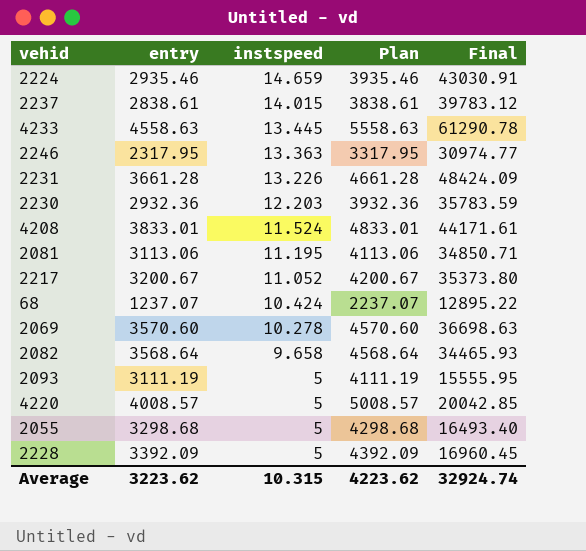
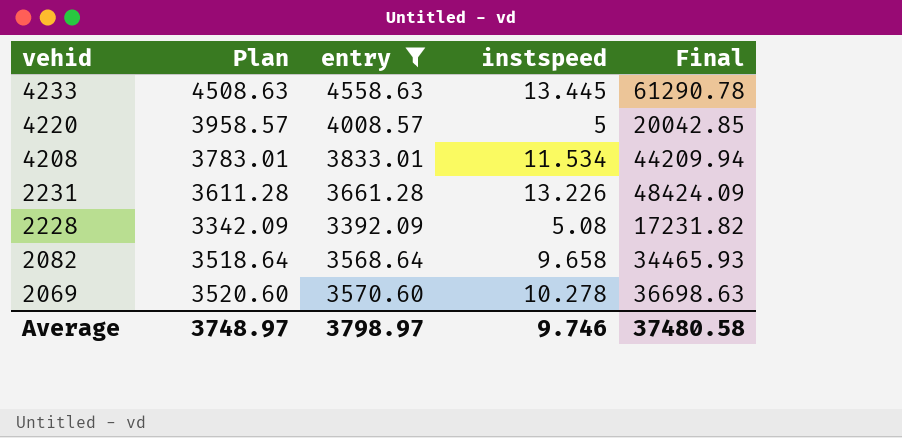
filter: none -> entry >= 3392.09
row order: instspeed descending -> vehid descending
column Plan | formula: [entry] + 1000 -> [entry] - 50
column Plan | position: 4 -> 2
4208 | instspeed: 11.524 -> 11.534
4208 | Final: 44171.61 -> 44209.94
2228 | instspeed: 5 -> 5.08
2228 | Final: 16960.45 -> 17231.82
Average | Plan: 4223.62 -> 3748.97
Average | entry: 3223.62 -> 3798.97
Average | instspeed: 10.315 -> 9.746
Average | Final: 32924.74 -> 37480.58

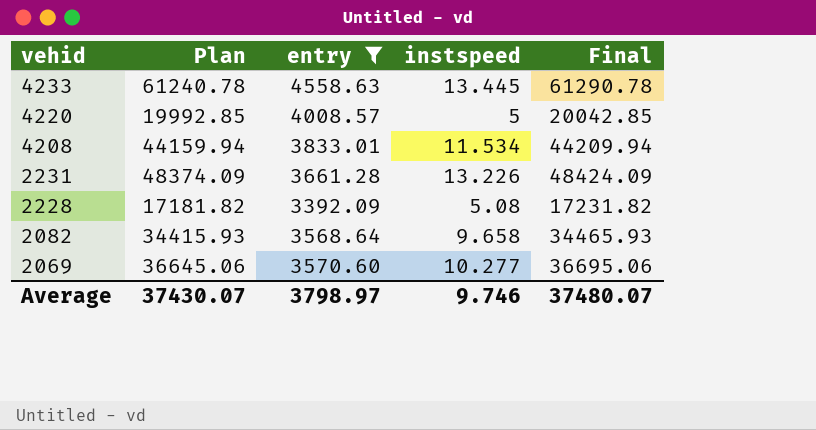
column Plan | formula: [entry] - 50 -> [Final] - 50
2069 | instspeed: 10.278 -> 10.277
2069 | Final: 36698.63 -> 36695.06
Average | Plan: 3748.97 -> 37430.07
Average | Final: 37480.58 -> 37480.07

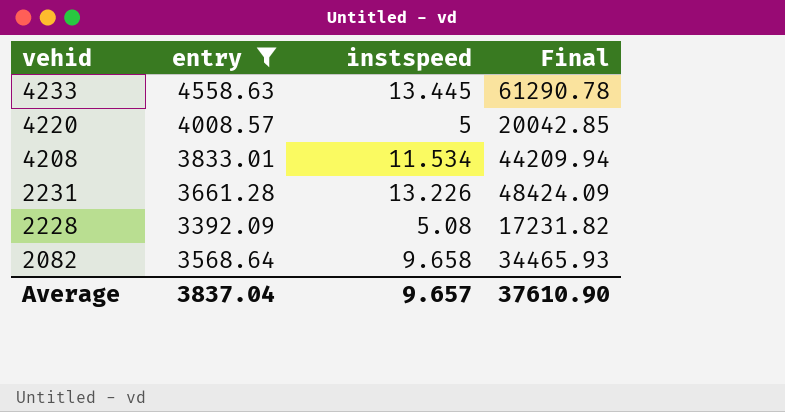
column Plan | formula: [Final] - 50 -> none
row 2069: 36645.06 | 3570.60 | 10.277 | 36695.06 -> none
Average | entry: 3798.97 -> 3837.04
Average | instspeed: 9.746 -> 9.657
Average | Final: 37480.07 -> 37610.90

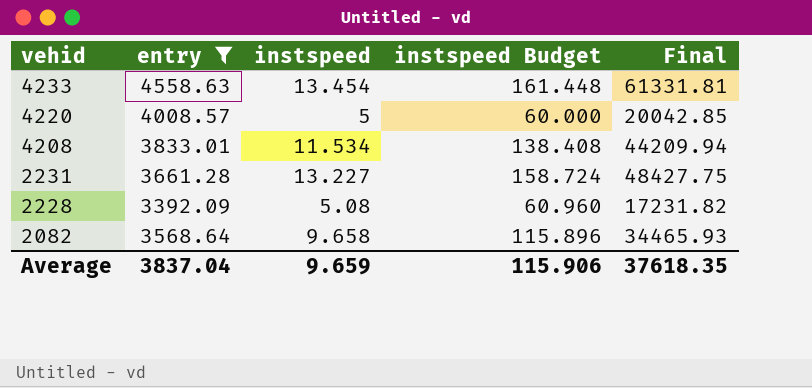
column instspeed Budget | formula: none -> [instspeed] * 12
4233 | instspeed: 13.445 -> 13.454
4233 | Final: 61290.78 -> 61331.81
2231 | instspeed: 13.226 -> 13.227
2231 | Final: 48424.09 -> 48427.75
Average | instspeed: 9.657 -> 9.659
Average | Final: 37610.90 -> 37618.35

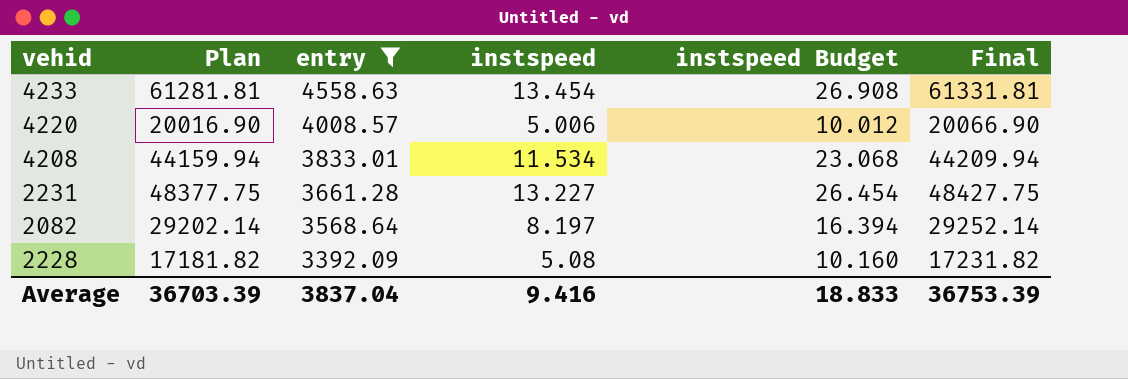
row order: vehid descending -> entry descending
column Plan | formula: none -> [Final] - 50
column instspeed Budget | formula: [instspeed] * 12 -> [instspeed] * 2
4220 | instspeed: 5 -> 5.006
4220 | Final: 20042.85 -> 20066.90
2082 | instspeed: 9.658 -> 8.197
2082 | Final: 34465.93 -> 29252.14
Average | instspeed: 9.659 -> 9.416
Average | instspeed Budget: 115.906 -> 18.833
Average | Final: 37618.35 -> 36753.39

